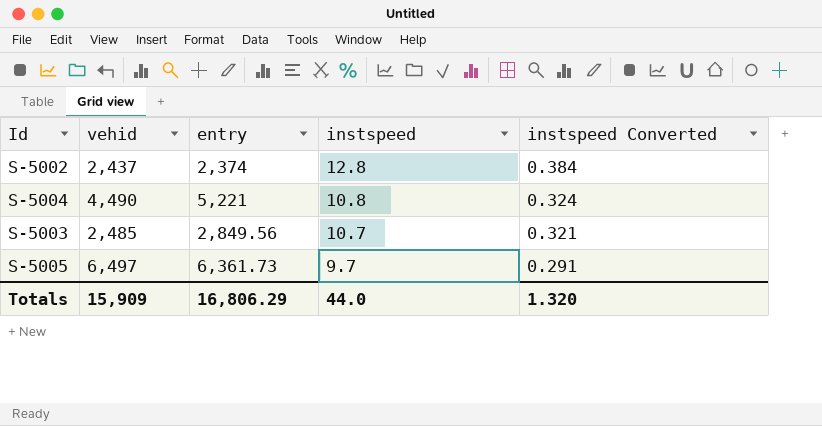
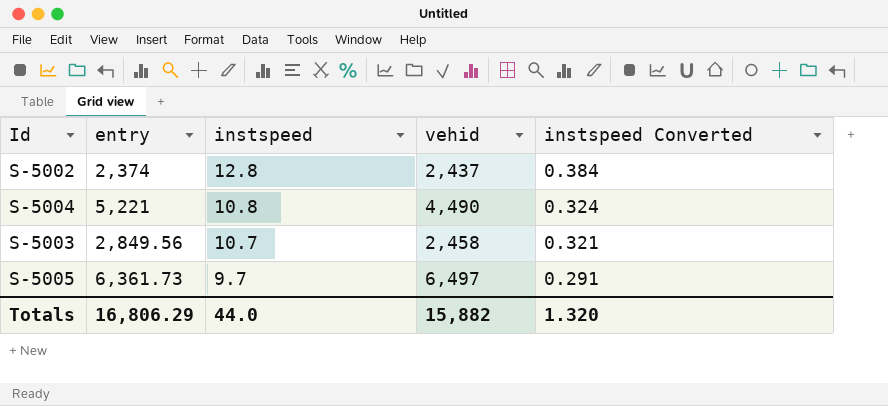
column vehid | position: 2 -> 4
S-5003 | vehid: 2,485 -> 2,458
Totals | vehid: 15,909 -> 15,882

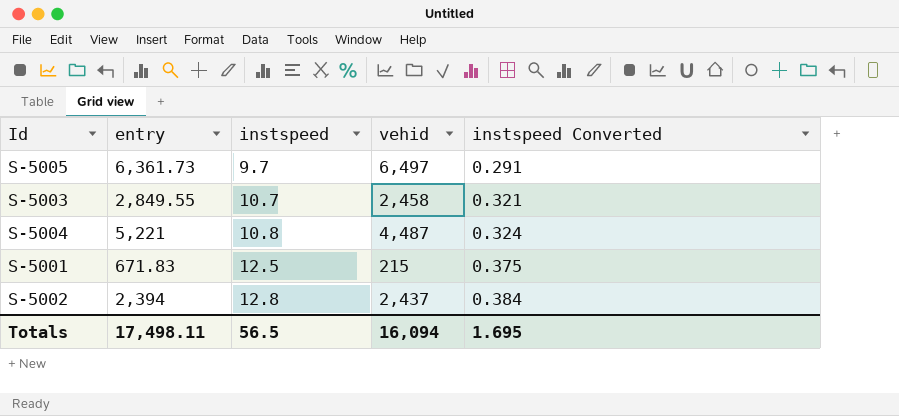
row order: instspeed descending -> instspeed ascending
S-5003 | entry: 2,849.56 -> 2,849.55
S-5004 | vehid: 4,490 -> 4,487
row S-5001: none -> 671.83 | 12.5 | 215 | 0.375
S-5002 | entry: 2,374 -> 2,394
Totals | entry: 16,806.29 -> 17,498.11
Totals | instspeed: 44.0 -> 56.5
Totals | vehid: 15,882 -> 16,094
Totals | instspeed Converted: 1.320 -> 1.695

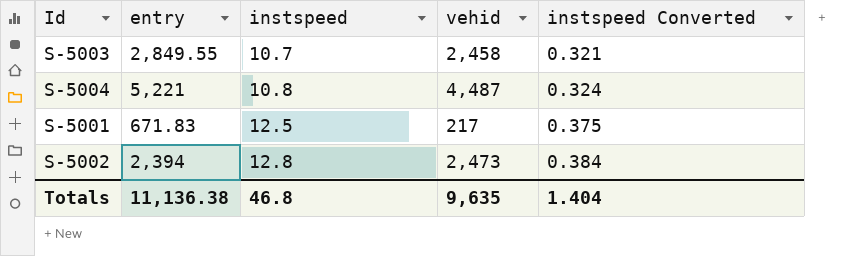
row S-5005: 6,361.73 | 9.7 | 6,497 | 0.291 -> none
S-5001 | vehid: 215 -> 217
S-5002 | vehid: 2,437 -> 2,473
Totals | entry: 17,498.11 -> 11,136.38
Totals | instspeed: 56.5 -> 46.8
Totals | vehid: 16,094 -> 9,635
Totals | instspeed Converted: 1.695 -> 1.404

